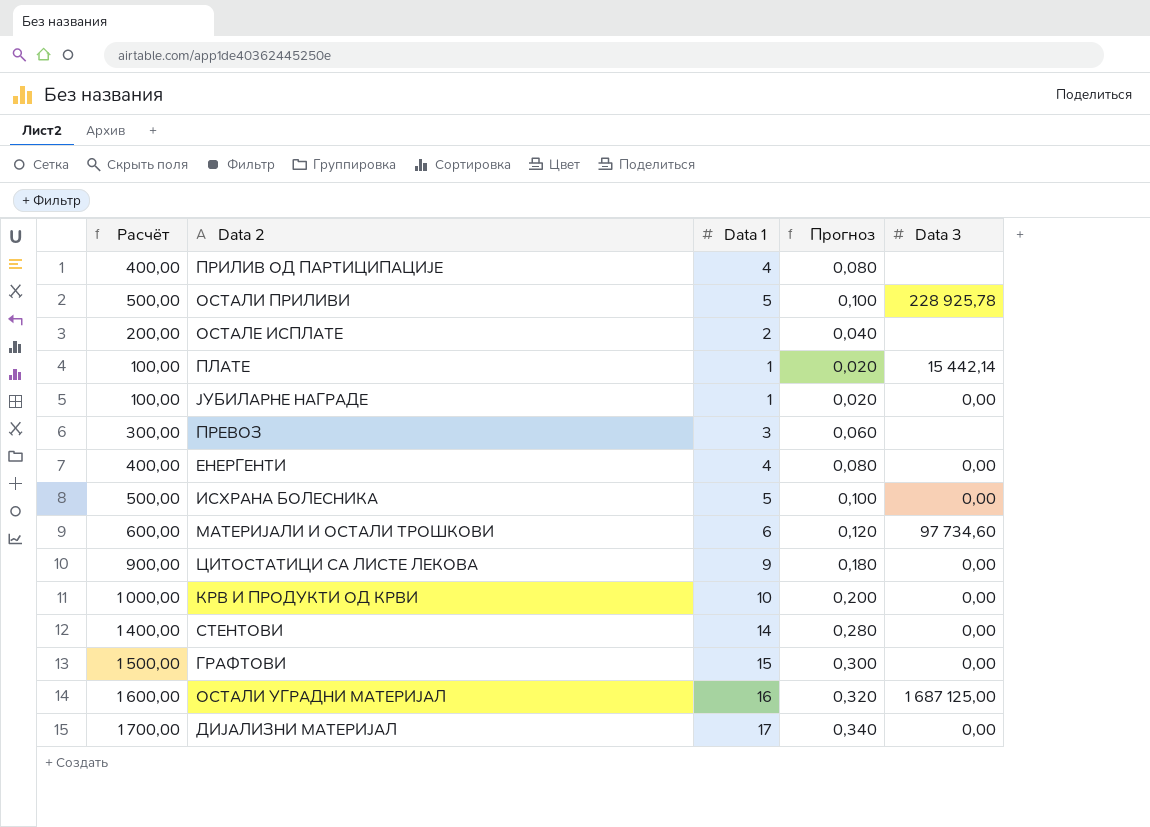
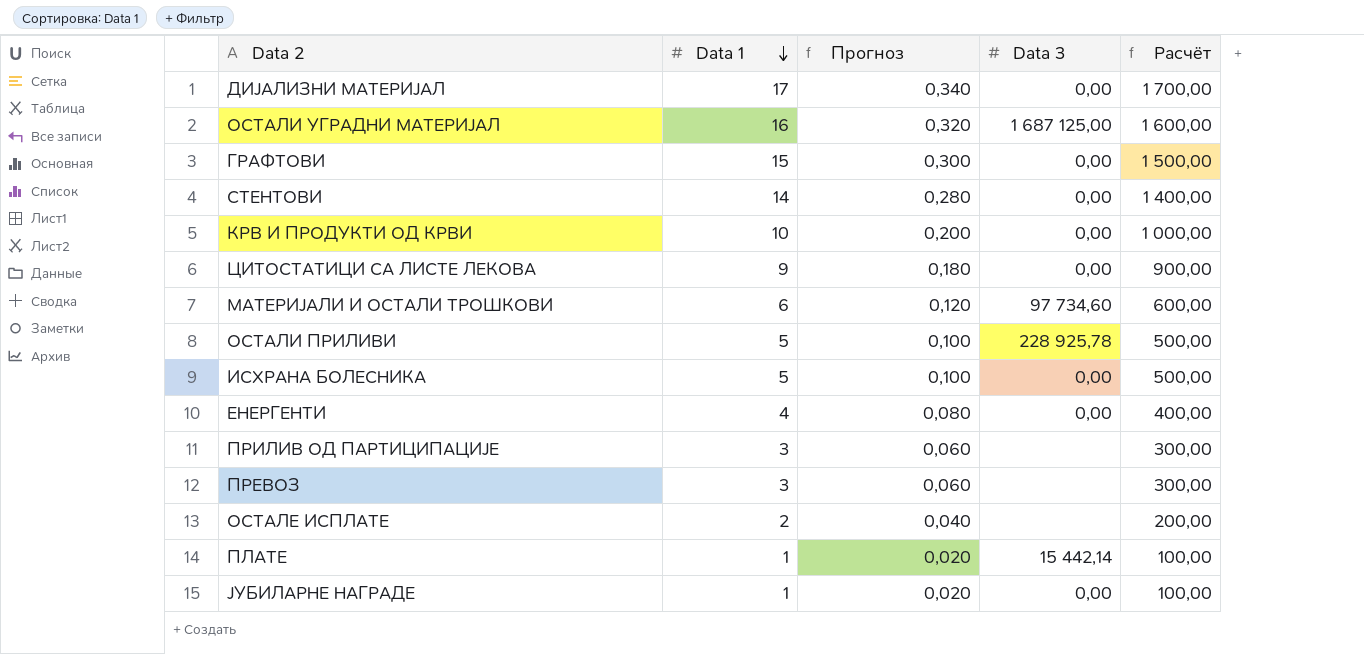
row order: none -> Data 1 descending
column Расчёт | position: 1 -> 5
ПРИЛИВ ОД ПАРТИЦИПАЦИЈЕ | Data 1: 4 -> 3
ПРИЛИВ ОД ПАРТИЦИПАЦИЈЕ | Прогноз: 0,080 -> 0,060
ПРИЛИВ ОД ПАРТИЦИПАЦИЈЕ | Расчёт: 400,00 -> 300,00

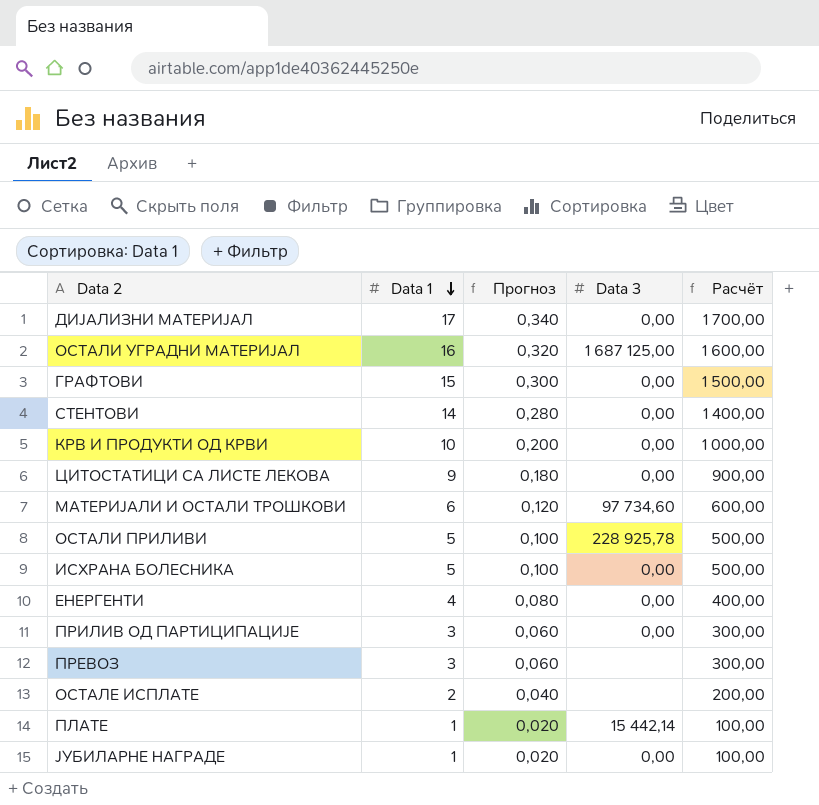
ПРИЛИВ ОД ПАРТИЦИПАЦИЈЕ | Data 3: none -> 0,00

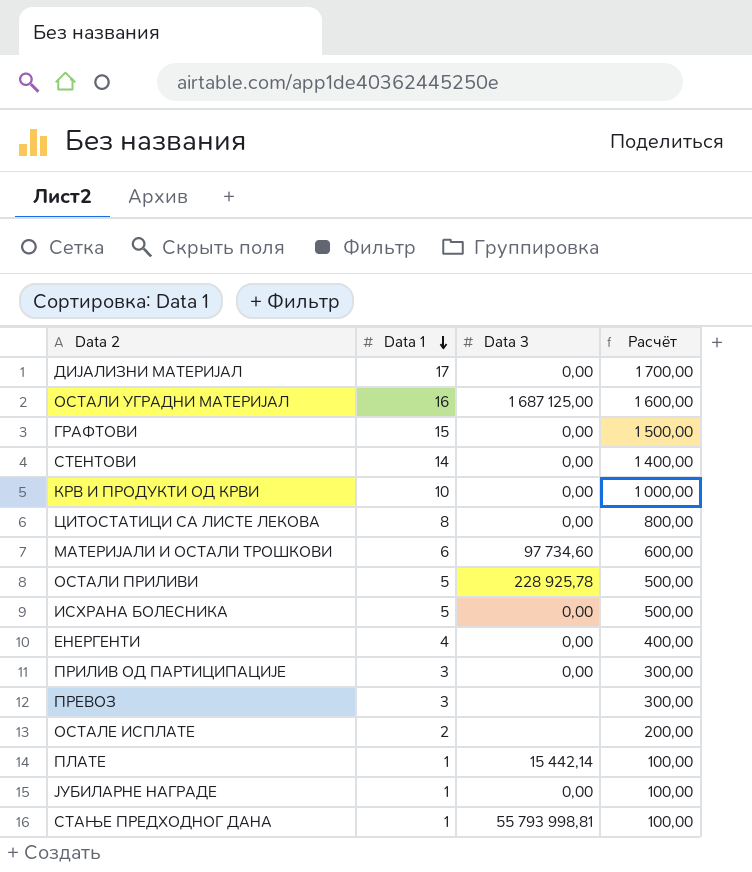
column Прогноз | formula: [Data 1] * 0,02 -> none
ЦИТОСТАТИЦИ СА ЛИСТЕ ЛЕКОВА | Data 1: 9 -> 8
ЦИТОСТАТИЦИ СА ЛИСТЕ ЛЕКОВА | Расчёт: 900,00 -> 800,00
row СТАЊЕ ПРЕДХОДНОГ ДАНА: none -> 1 | 55 793 998,81 | 100,00

